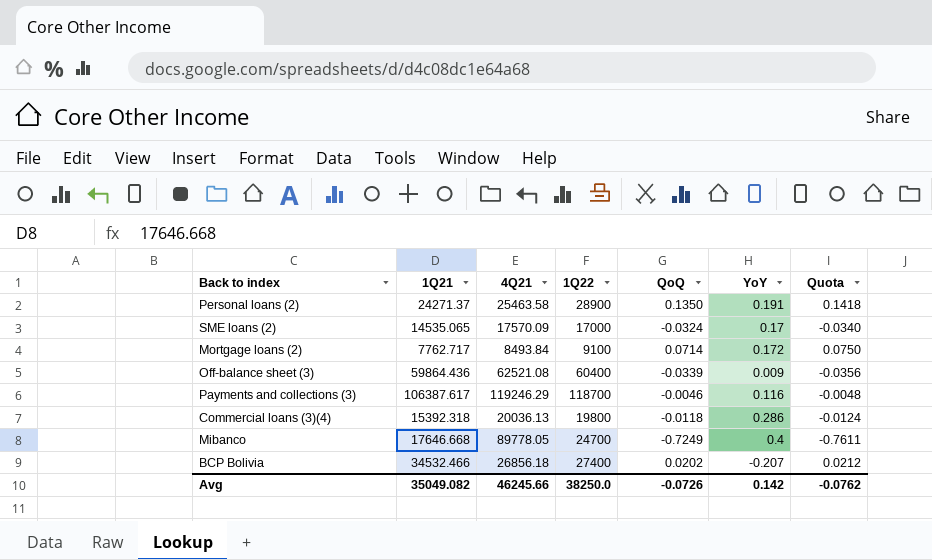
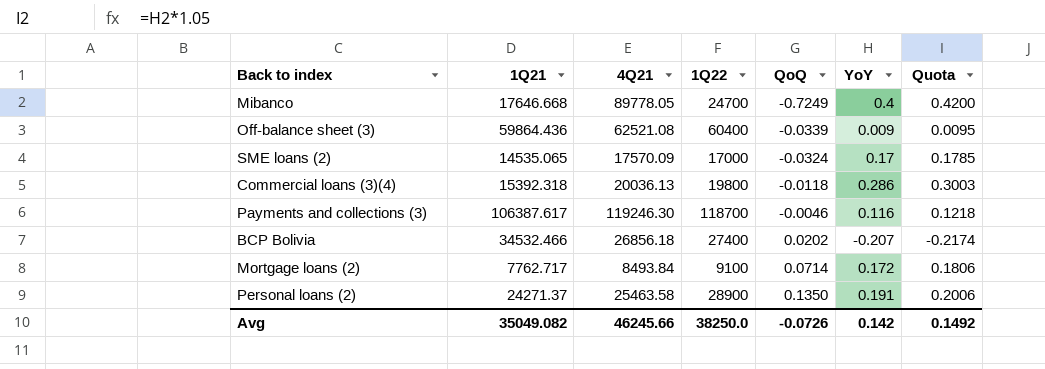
row order: none -> QoQ ascending
column Quota | formula: [QoQ] * 1.05 -> [YoY] * 1.05
Payments and collections (3) | 4Q21: 119246.29 -> 119246.30
Avg | Quota: -0.0762 -> 0.1492

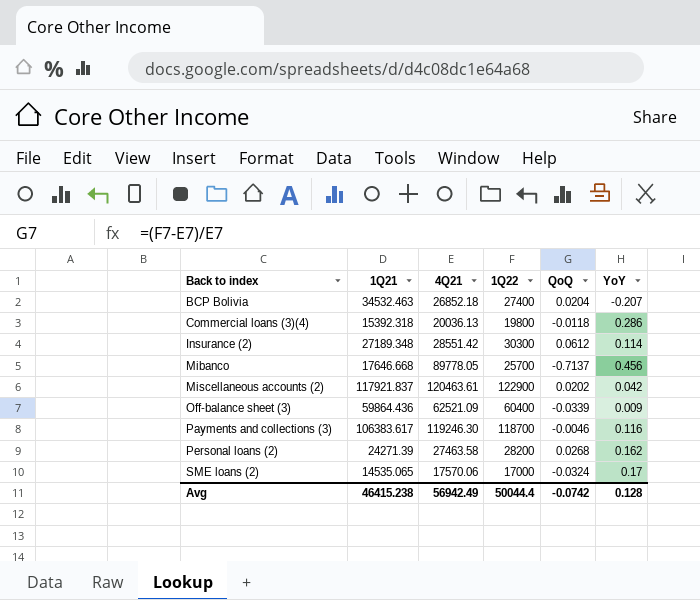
row order: QoQ ascending -> Back to index ascending
column Quota | formula: [YoY] * 1.05 -> none
row Mortgage loans (2): 7762.717 | 8493.84 | 9100 | 0.0714 | 0.172 | 0.1806 -> none
BCP Bolivia | 1Q21: 34532.466 -> 34532.463
BCP Bolivia | 4Q21: 26856.18 -> 26852.18
BCP Bolivia | QoQ: 0.0202 -> 0.0204
row Insurance (2): none -> 27189.348 | 28551.42 | 30300 | 0.0612 | 0.114
Mibanco | 1Q22: 24700 -> 25700
Mibanco | QoQ: -0.7249 -> -0.7137
Mibanco | YoY: 0.4 -> 0.456
row Miscellaneous accounts (2): none -> 117921.837 | 120463.61 | 122900 | 0.0202 | 0.042
Off-balance sheet (3) | 4Q21: 62521.08 -> 62521.09
Payments and collections (3) | 1Q21: 106387.617 -> 106383.617
Personal loans (2) | 1Q21: 24271.37 -> 24271.39
Personal loans (2) | 4Q21: 25463.58 -> 27463.58
Personal loans (2) | 1Q22: 28900 -> 28200
Personal loans (2) | QoQ: 0.1350 -> 0.0268
Personal loans (2) | YoY: 0.191 -> 0.162
SME loans (2) | 4Q21: 17570.09 -> 17570.06
Avg | 1Q21: 35049.082 -> 46415.238
Avg | 4Q21: 46245.66 -> 56942.49
Avg | 1Q22: 38250.0 -> 50044.4
Avg | QoQ: -0.0726 -> -0.0742
Avg | YoY: 0.142 -> 0.128

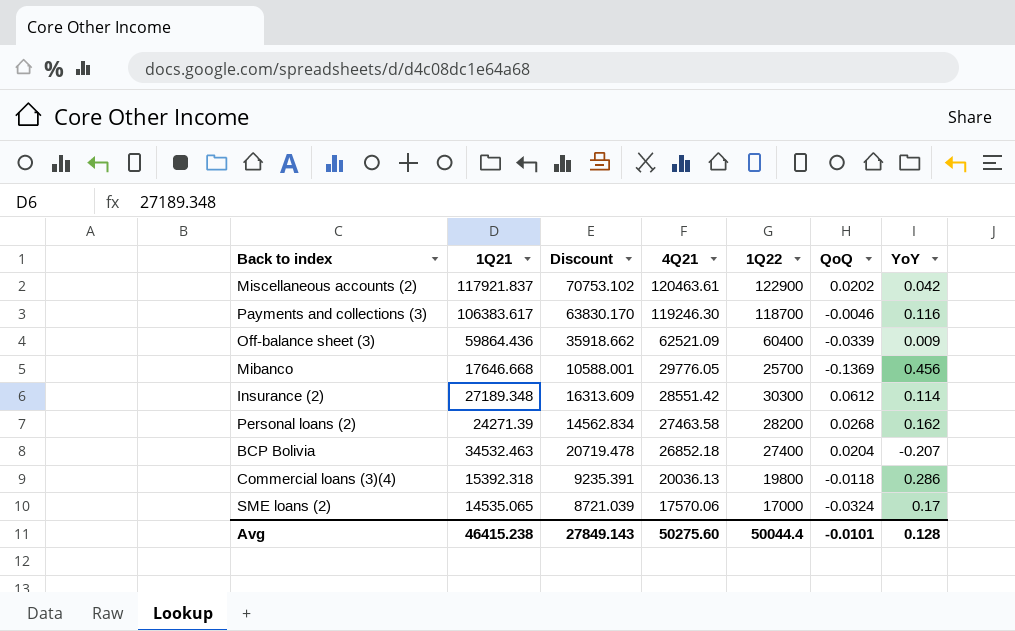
row order: Back to index ascending -> 4Q21 descending
column Discount | formula: none -> [1Q21] * 0.6
Mibanco | 4Q21: 89778.05 -> 29776.05
Mibanco | QoQ: -0.7137 -> -0.1369
Avg | 4Q21: 56942.49 -> 50275.60
Avg | QoQ: -0.0742 -> -0.0101

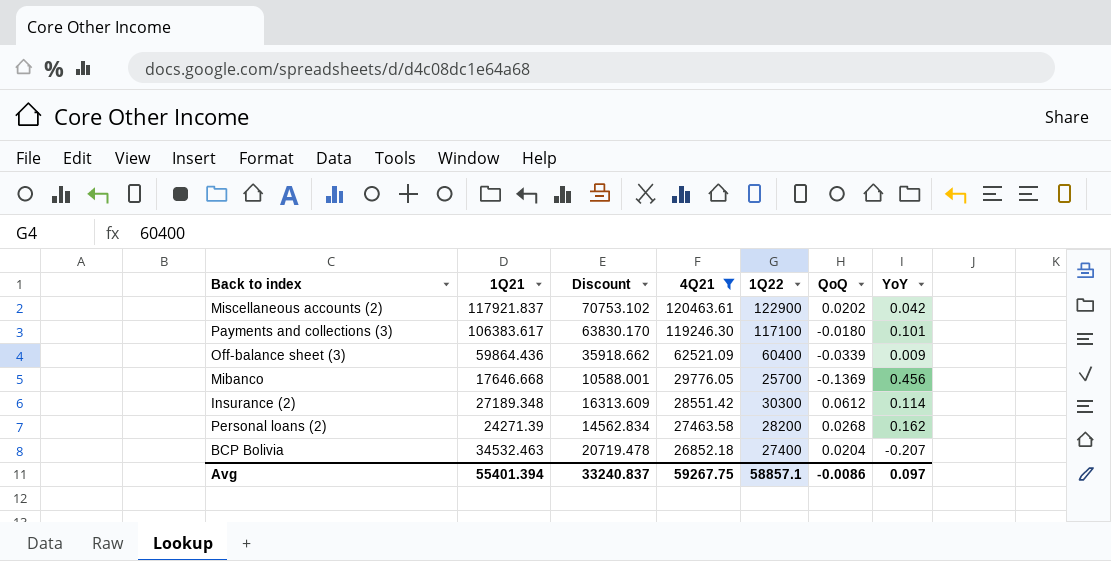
filter: none -> 4Q21 >= 26852.18
Payments and collections (3) | 1Q22: 118700 -> 117100
Payments and collections (3) | QoQ: -0.0046 -> -0.0180
Payments and collections (3) | YoY: 0.116 -> 0.101
Avg | 1Q21: 46415.238 -> 55401.394
Avg | Discount: 27849.143 -> 33240.837
Avg | 4Q21: 50275.60 -> 59267.75
Avg | 1Q22: 50044.4 -> 58857.1
Avg | QoQ: -0.0101 -> -0.0086
Avg | YoY: 0.128 -> 0.097

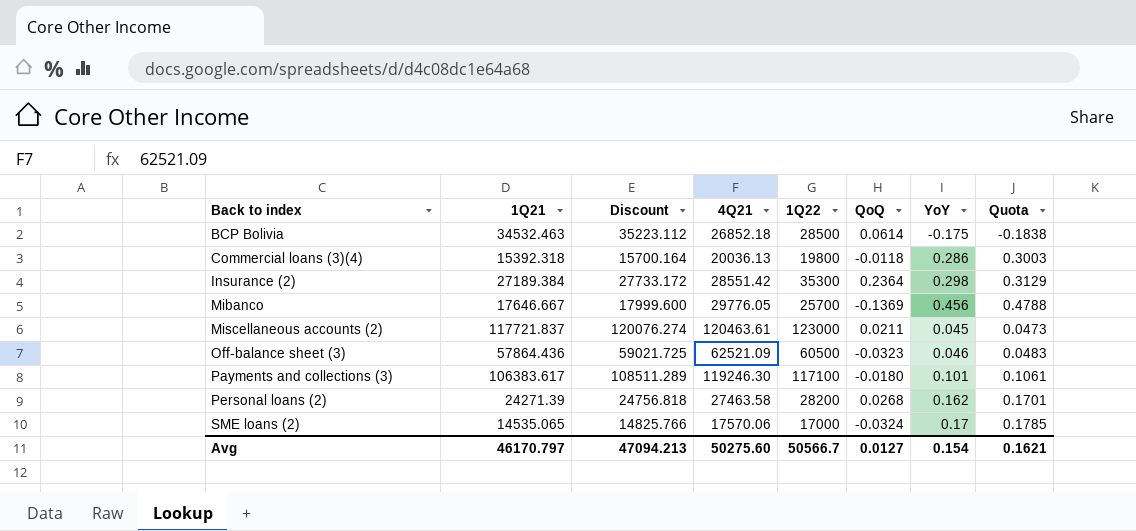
filter: 4Q21 >= 26852.18 -> none
row order: 4Q21 descending -> Back to index ascending
column Discount | formula: [1Q21] * 0.6 -> [1Q21] * 1.02
column Quota | formula: none -> [YoY] * 1.05
BCP Bolivia | 1Q22: 27400 -> 28500
BCP Bolivia | QoQ: 0.0204 -> 0.0614
BCP Bolivia | YoY: -0.207 -> -0.175
Insurance (2) | 1Q21: 27189.348 -> 27189.384
Insurance (2) | 1Q22: 30300 -> 35300
Insurance (2) | QoQ: 0.0612 -> 0.2364
Insurance (2) | YoY: 0.114 -> 0.298
Mibanco | 1Q21: 17646.668 -> 17646.667
Miscellaneous accounts (2) | 1Q21: 117921.837 -> 117721.837
Miscellaneous accounts (2) | 1Q22: 122900 -> 123000
Miscellaneous accounts (2) | QoQ: 0.0202 -> 0.0211
Miscellaneous accounts (2) | YoY: 0.042 -> 0.045
Off-balance sheet (3) | 1Q21: 59864.436 -> 57864.436
Off-balance sheet (3) | 1Q22: 60400 -> 60500
Off-balance sheet (3) | QoQ: -0.0339 -> -0.0323
Off-balance sheet (3) | YoY: 0.009 -> 0.046
Avg | 1Q21: 55401.394 -> 46170.797
Avg | Discount: 33240.837 -> 47094.213
Avg | 4Q21: 59267.75 -> 50275.60
Avg | 1Q22: 58857.1 -> 50566.7
Avg | QoQ: -0.0086 -> 0.0127
Avg | YoY: 0.097 -> 0.154

